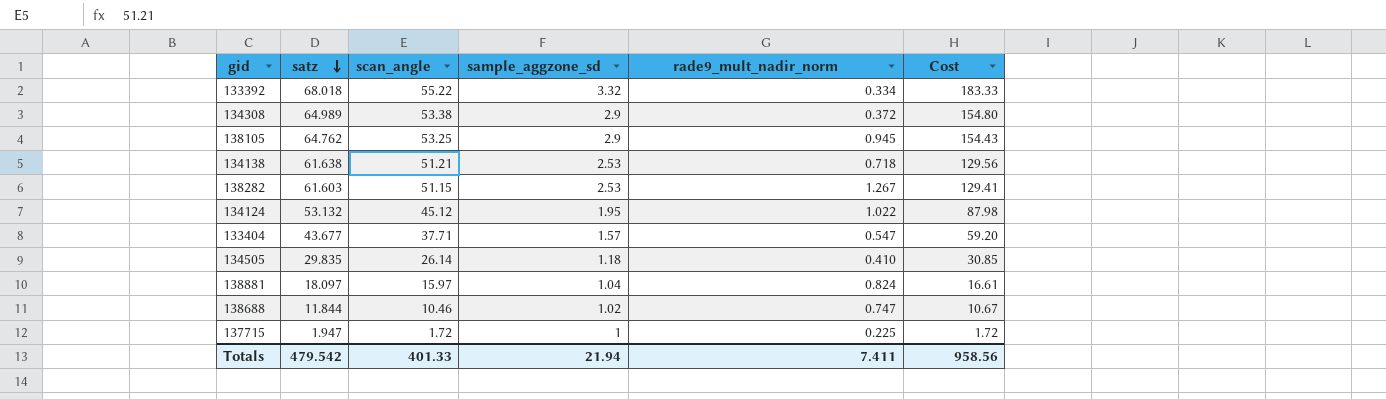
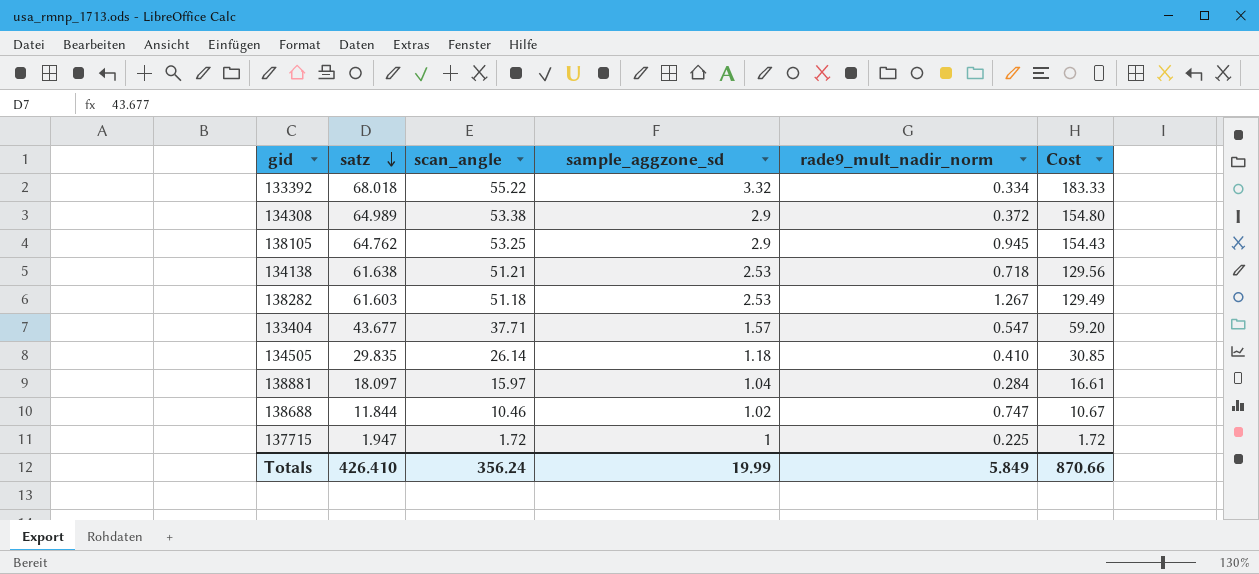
row 134124: 53.132 | 45.12 | 1.95 | 1.022 | 87.98 -> none
138282 | scan_angle: 51.15 -> 51.18
138282 | Cost: 129.41 -> 129.49
138881 | rade9_mult_nadir_norm: 0.824 -> 0.284
Totals | satz: 479.542 -> 426.410
Totals | scan_angle: 401.33 -> 356.24
Totals | sample_aggzone_sd: 21.94 -> 19.99
Totals | rade9_mult_nadir_norm: 7.411 -> 5.849
Totals | Cost: 958.56 -> 870.66

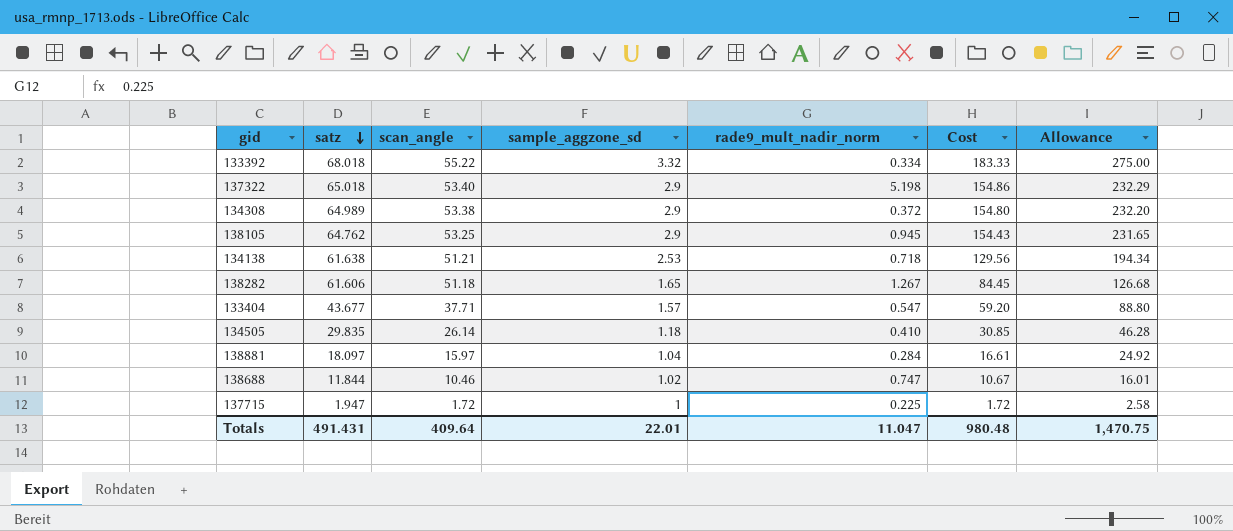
column Allowance | formula: none -> [Cost] * 1.5
row 137322: none -> 65.018 | 53.40 | 2.9 | 5.198 | 154.86 | 232.29
138282 | satz: 61.603 -> 61.606
138282 | sample_aggzone_sd: 2.53 -> 1.65
138282 | Cost: 129.49 -> 84.45
Totals | satz: 426.410 -> 491.431
Totals | scan_angle: 356.24 -> 409.64
Totals | sample_aggzone_sd: 19.99 -> 22.01
Totals | rade9_mult_nadir_norm: 5.849 -> 11.047
Totals | Cost: 870.66 -> 980.48

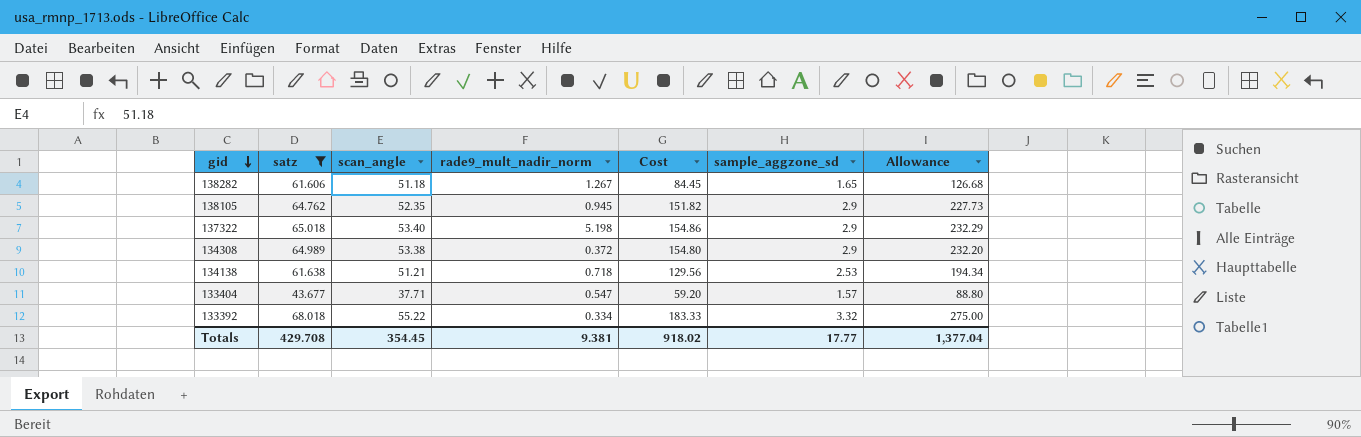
filter: none -> satz >= 43.677
row order: satz descending -> gid descending
column sample_aggzone_sd | position: 4 -> 6
138105 | scan_angle: 53.25 -> 52.35
138105 | Cost: 154.43 -> 151.82
138105 | Allowance: 231.65 -> 227.73
Totals | satz: 491.431 -> 429.708
Totals | scan_angle: 409.64 -> 354.45
Totals | rade9_mult_nadir_norm: 11.047 -> 9.381
Totals | Cost: 980.48 -> 918.02
Totals | sample_aggzone_sd: 22.01 -> 17.77
Totals | Allowance: 1,470.75 -> 1,377.04

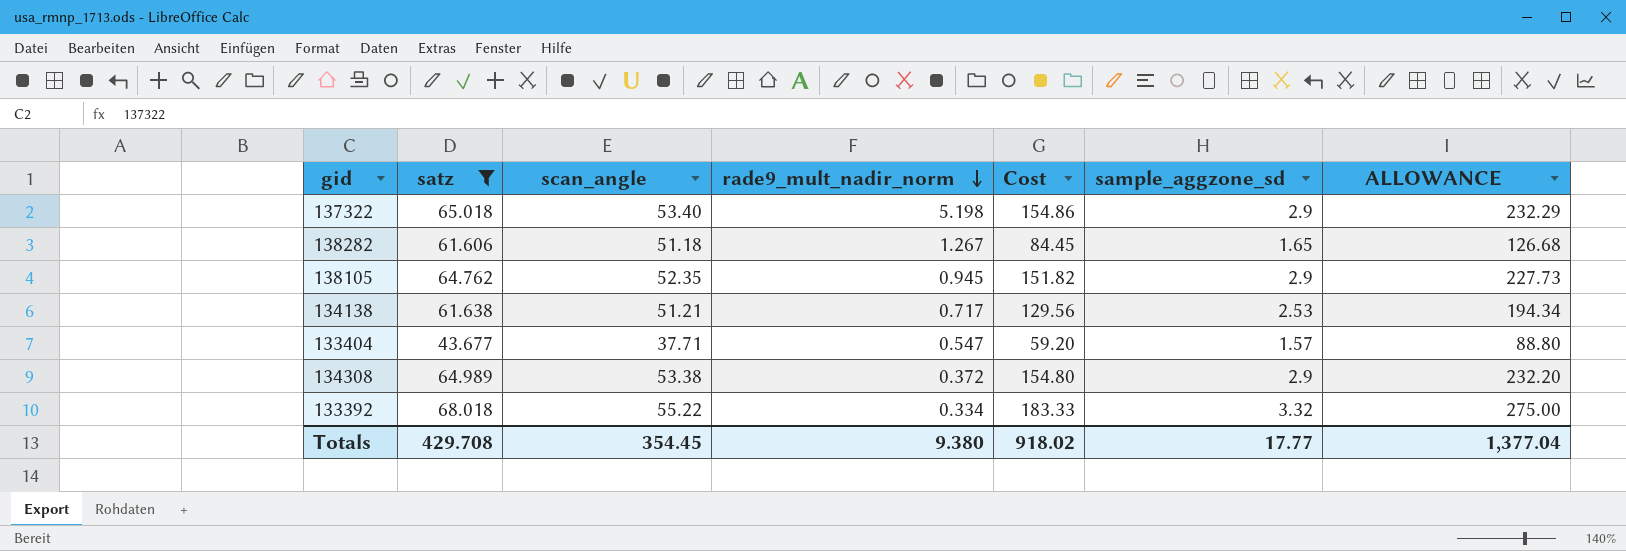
row order: gid descending -> rade9_mult_nadir_norm descending
column name: Allowance -> ALLOWANCE
134138 | rade9_mult_nadir_norm: 0.718 -> 0.717
Totals | rade9_mult_nadir_norm: 9.381 -> 9.380

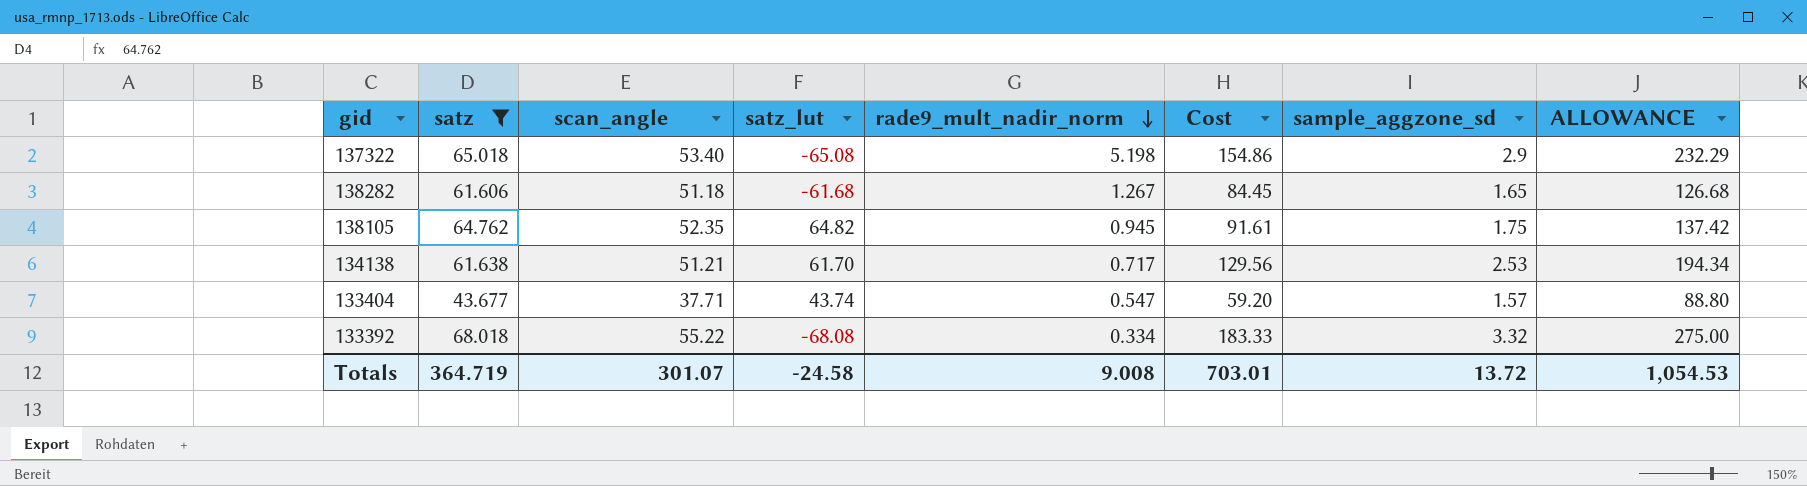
column satz_lut | position: none -> 4
row 134308: 64.989 | 53.38 | 0.372 | 154.80 | 2.9 | 232.20 -> none
138105 | Cost: 151.82 -> 91.61
138105 | sample_aggzone_sd: 2.9 -> 1.75
138105 | ALLOWANCE: 227.73 -> 137.42
Totals | satz: 429.708 -> 364.719
Totals | scan_angle: 354.45 -> 301.07
Totals | rade9_mult_nadir_norm: 9.380 -> 9.008
Totals | Cost: 918.02 -> 703.01
Totals | sample_aggzone_sd: 17.77 -> 13.72
Totals | ALLOWANCE: 1,377.04 -> 1,054.53

